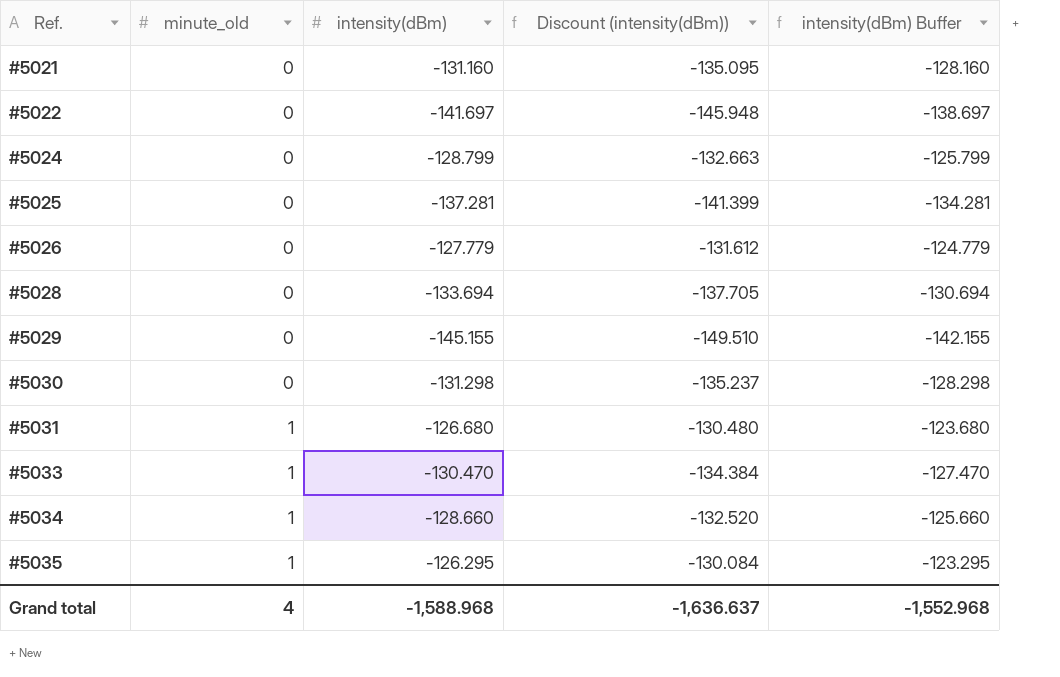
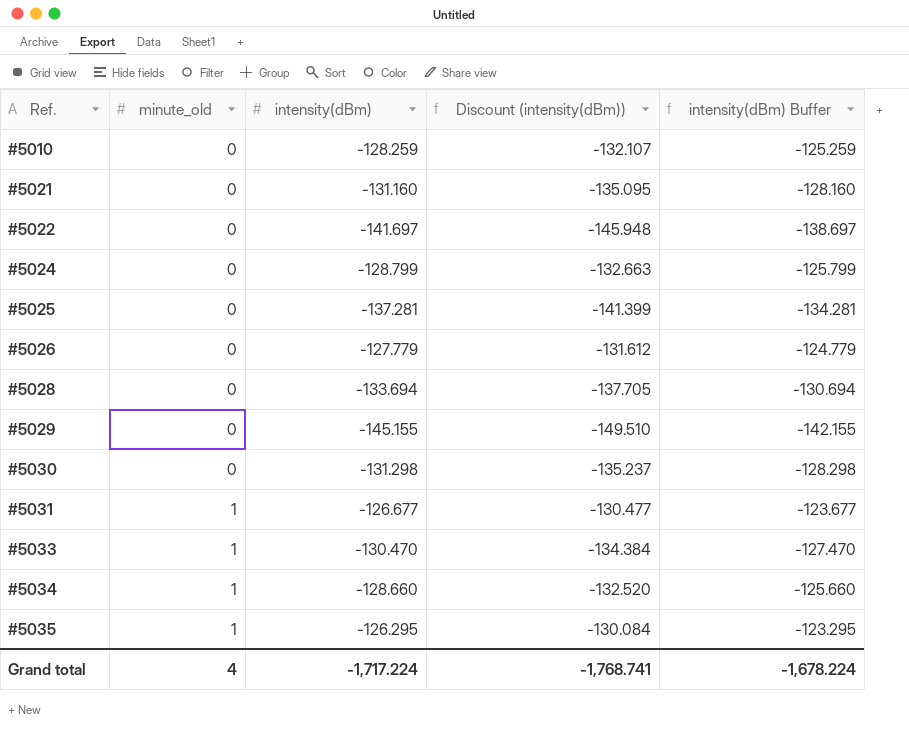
row #5010: none -> 0 | -128.259 | -132.107 | -125.259
#5031 | intensity(dBm): -126.680 -> -126.677
#5031 | Discount (intensity(dBm)): -130.480 -> -130.477
#5031 | intensity(dBm) Buffer: -123.680 -> -123.677
Grand total | intensity(dBm): -1,588.968 -> -1,717.224
Grand total | Discount (intensity(dBm)): -1,636.637 -> -1,768.741
Grand total | intensity(dBm) Buffer: -1,552.968 -> -1,678.224

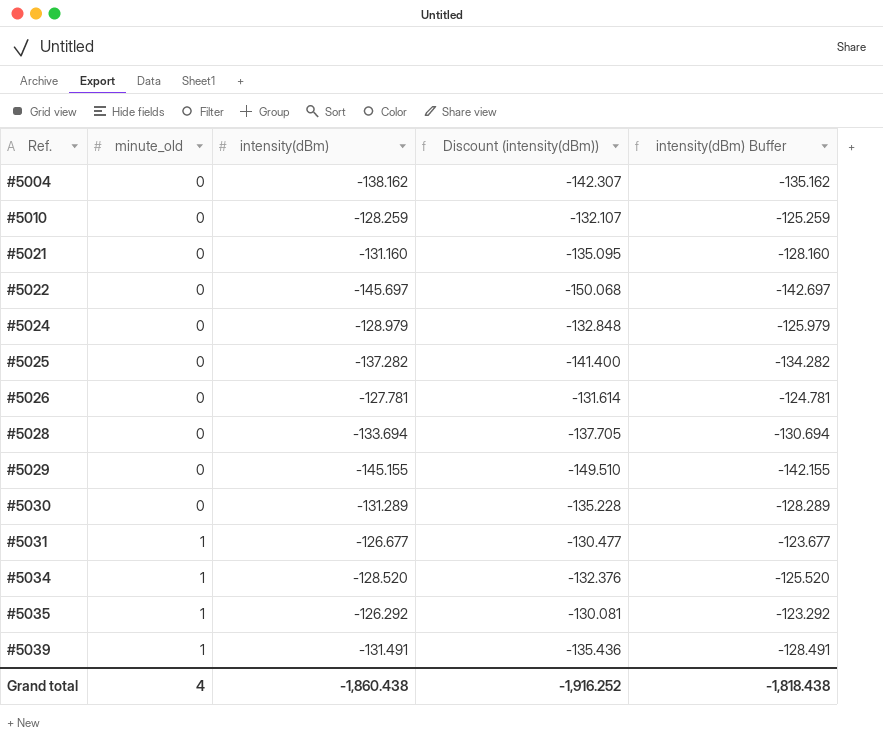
row #5033: 1 | -130.470 | -134.384 | -127.470 -> none
row #5004: none -> 0 | -138.162 | -142.307 | -135.162
#5022 | intensity(dBm): -141.697 -> -145.697
#5022 | Discount (intensity(dBm)): -145.948 -> -150.068
#5022 | intensity(dBm) Buffer: -138.697 -> -142.697
#5024 | intensity(dBm): -128.799 -> -128.979
#5024 | Discount (intensity(dBm)): -132.663 -> -132.848
#5024 | intensity(dBm) Buffer: -125.799 -> -125.979
#5025 | intensity(dBm): -137.281 -> -137.282
#5025 | Discount (intensity(dBm)): -141.399 -> -141.400
#5025 | intensity(dBm) Buffer: -134.281 -> -134.282
#5026 | intensity(dBm): -127.779 -> -127.781
#5026 | Discount (intensity(dBm)): -131.612 -> -131.614
#5026 | intensity(dBm) Buffer: -124.779 -> -124.781
#5030 | intensity(dBm): -131.298 -> -131.289
#5030 | Discount (intensity(dBm)): -135.237 -> -135.228
#5030 | intensity(dBm) Buffer: -128.298 -> -128.289
#5034 | intensity(dBm): -128.660 -> -128.520
#5034 | Discount (intensity(dBm)): -132.520 -> -132.376
#5034 | intensity(dBm) Buffer: -125.660 -> -125.520
#5035 | intensity(dBm): -126.295 -> -126.292
#5035 | Discount (intensity(dBm)): -130.084 -> -130.081
#5035 | intensity(dBm) Buffer: -123.295 -> -123.292
row #5039: none -> 1 | -131.491 | -135.436 | -128.491
Grand total | intensity(dBm): -1,717.224 -> -1,860.438
Grand total | Discount (intensity(dBm)): -1,768.741 -> -1,916.252
Grand total | intensity(dBm) Buffer: -1,678.224 -> -1,818.438

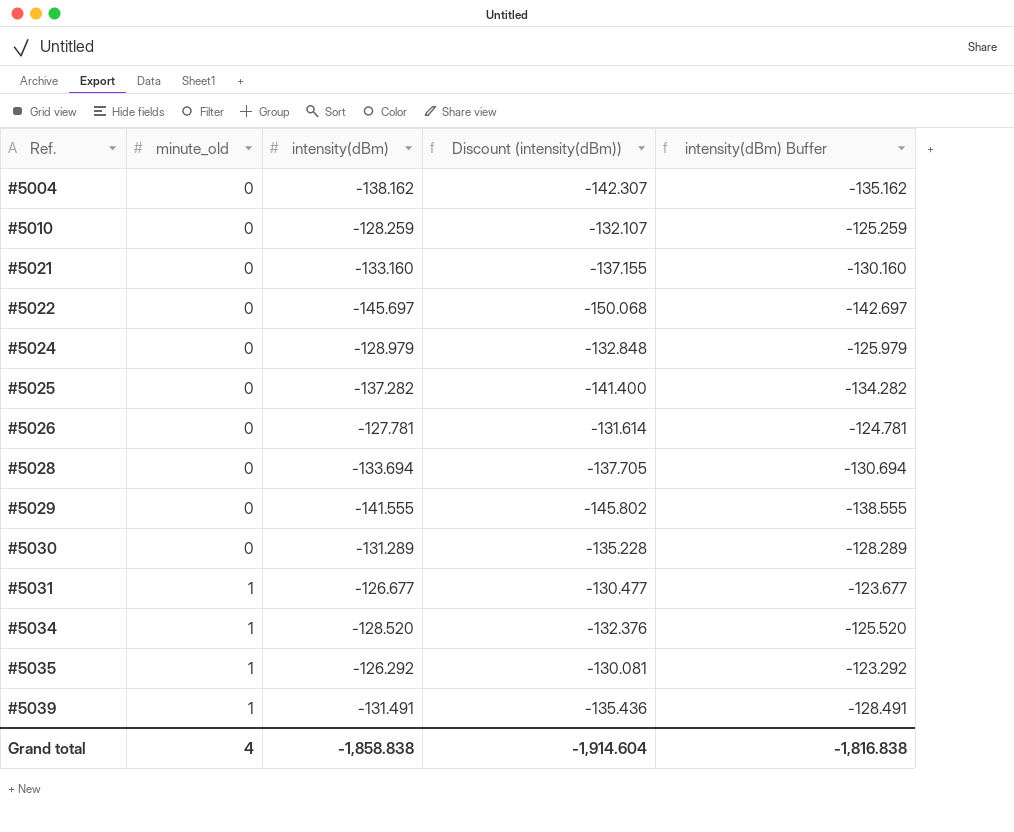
#5021 | intensity(dBm): -131.160 -> -133.160
#5021 | Discount (intensity(dBm)): -135.095 -> -137.155
#5021 | intensity(dBm) Buffer: -128.160 -> -130.160
#5029 | intensity(dBm): -145.155 -> -141.555
#5029 | Discount (intensity(dBm)): -149.510 -> -145.802
#5029 | intensity(dBm) Buffer: -142.155 -> -138.555
Grand total | intensity(dBm): -1,860.438 -> -1,858.838
Grand total | Discount (intensity(dBm)): -1,916.252 -> -1,914.604
Grand total | intensity(dBm) Buffer: -1,818.438 -> -1,816.838

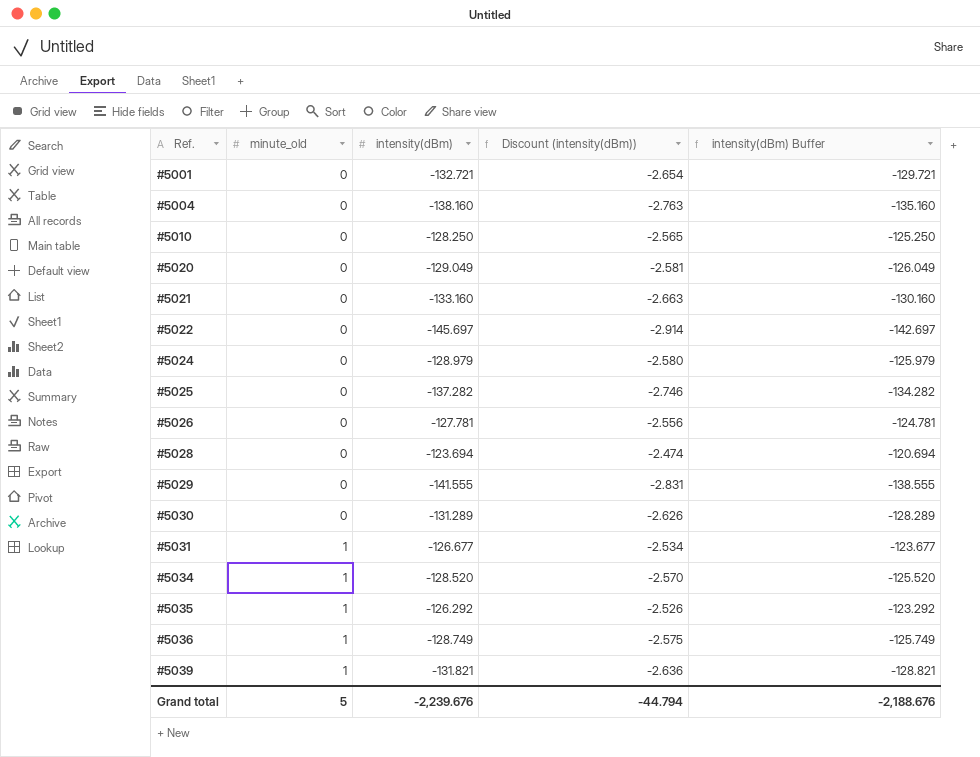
column Discount (intensity(dBm)) | formula: [intensity(dBm)] * 1.03 -> [intensity(dBm)] * 0.02
row #5001: none -> 0 | -132.721 | -2.654 | -129.721
#5004 | intensity(dBm): -138.162 -> -138.160
#5004 | intensity(dBm) Buffer: -135.162 -> -135.160
#5010 | intensity(dBm): -128.259 -> -128.250
#5010 | intensity(dBm) Buffer: -125.259 -> -125.250
row #5020: none -> 0 | -129.049 | -2.581 | -126.049
#5028 | intensity(dBm): -133.694 -> -123.694
#5028 | intensity(dBm) Buffer: -130.694 -> -120.694
row #5036: none -> 1 | -128.749 | -2.575 | -125.749
#5039 | intensity(dBm): -131.491 -> -131.821
#5039 | intensity(dBm) Buffer: -128.491 -> -128.821
Grand total | minute_old: 4 -> 5
Grand total | intensity(dBm): -1,858.838 -> -2,239.676
Grand total | Discount (intensity(dBm)): -1,914.604 -> -44.794
Grand total | intensity(dBm) Buffer: -1,816.838 -> -2,188.676

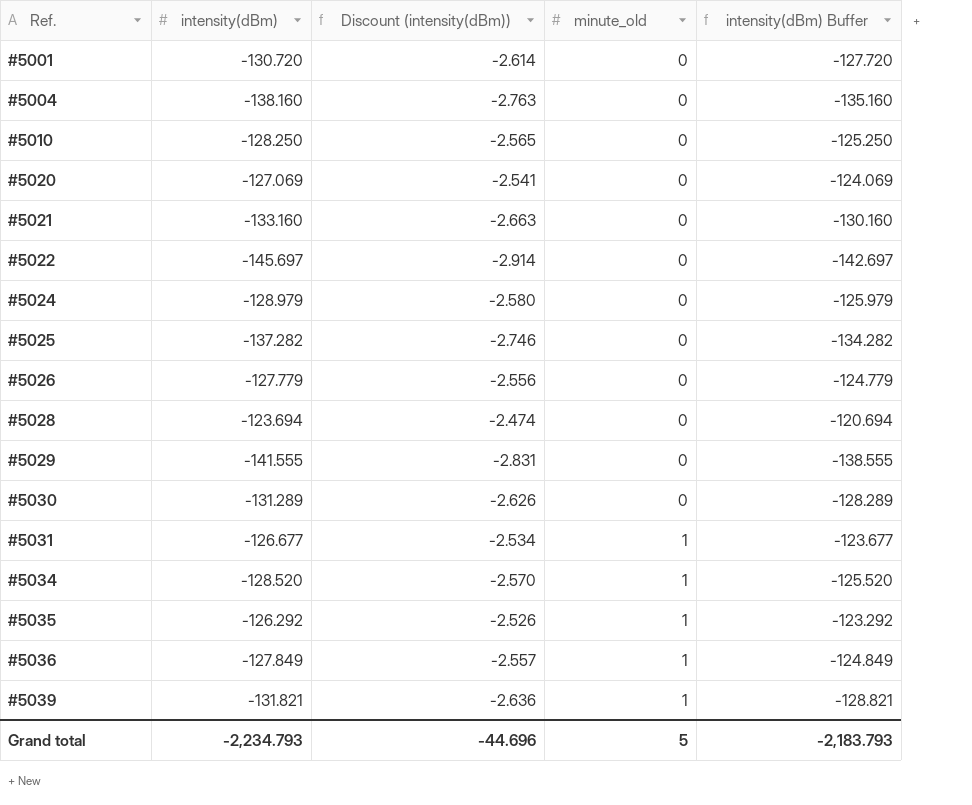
column minute_old | position: 2 -> 4
#5001 | intensity(dBm): -132.721 -> -130.720
#5001 | Discount (intensity(dBm)): -2.654 -> -2.614
#5001 | intensity(dBm) Buffer: -129.721 -> -127.720
#5020 | intensity(dBm): -129.049 -> -127.069
#5020 | Discount (intensity(dBm)): -2.581 -> -2.541
#5020 | intensity(dBm) Buffer: -126.049 -> -124.069
#5026 | intensity(dBm): -127.781 -> -127.779
#5026 | intensity(dBm) Buffer: -124.781 -> -124.779
#5036 | intensity(dBm): -128.749 -> -127.849
#5036 | Discount (intensity(dBm)): -2.575 -> -2.557
#5036 | intensity(dBm) Buffer: -125.749 -> -124.849
Grand total | intensity(dBm): -2,239.676 -> -2,234.793
Grand total | Discount (intensity(dBm)): -44.794 -> -44.696
Grand total | intensity(dBm) Buffer: -2,188.676 -> -2,183.793

